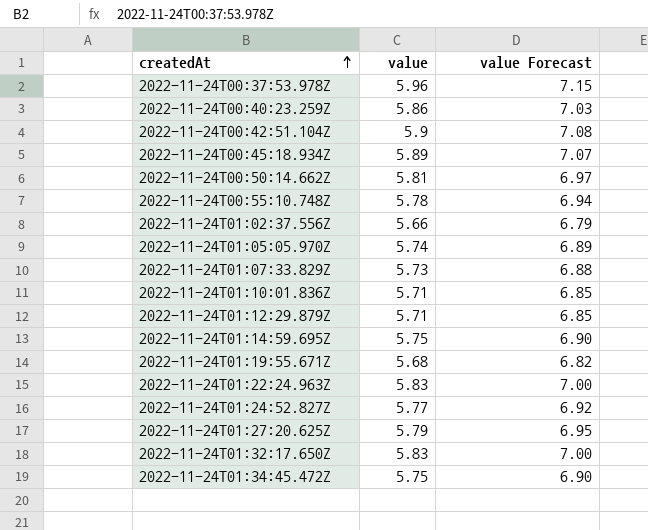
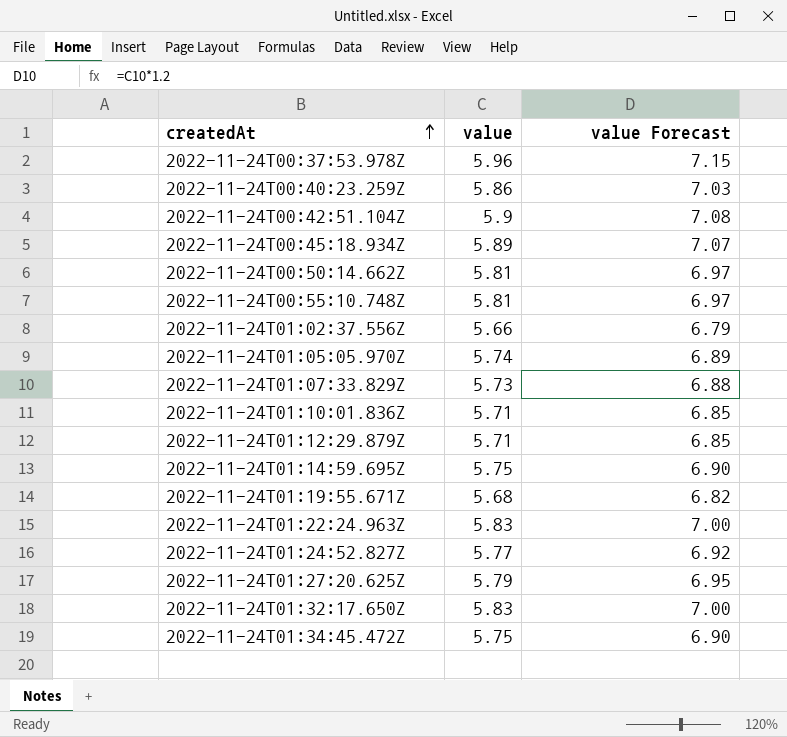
2022-11-24T00:55:10.748Z | value: 5.78 -> 5.81
2022-11-24T00:55:10.748Z | value Forecast: 6.94 -> 6.97

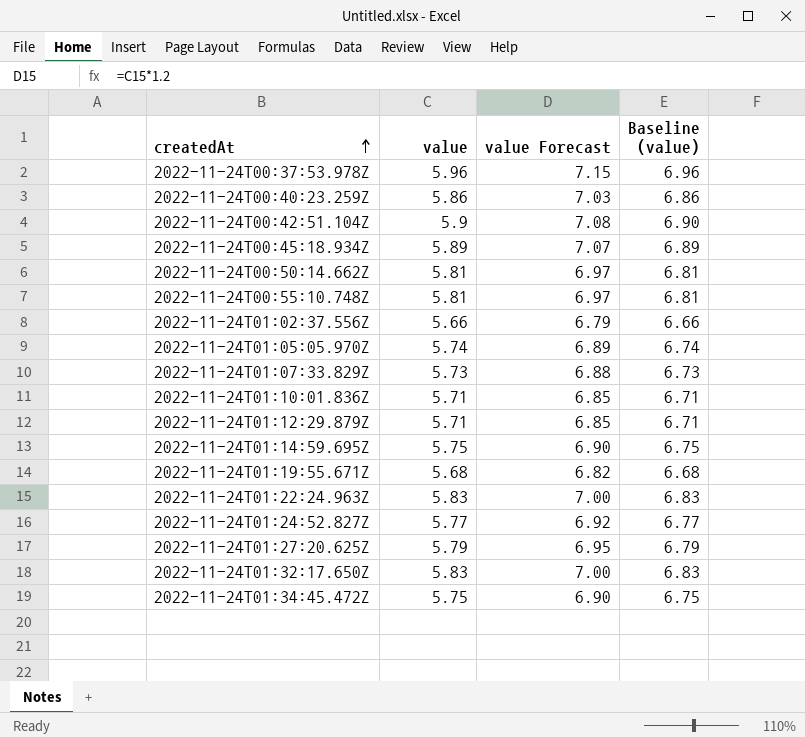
column Baseline (value) | formula: none -> [value] + 1

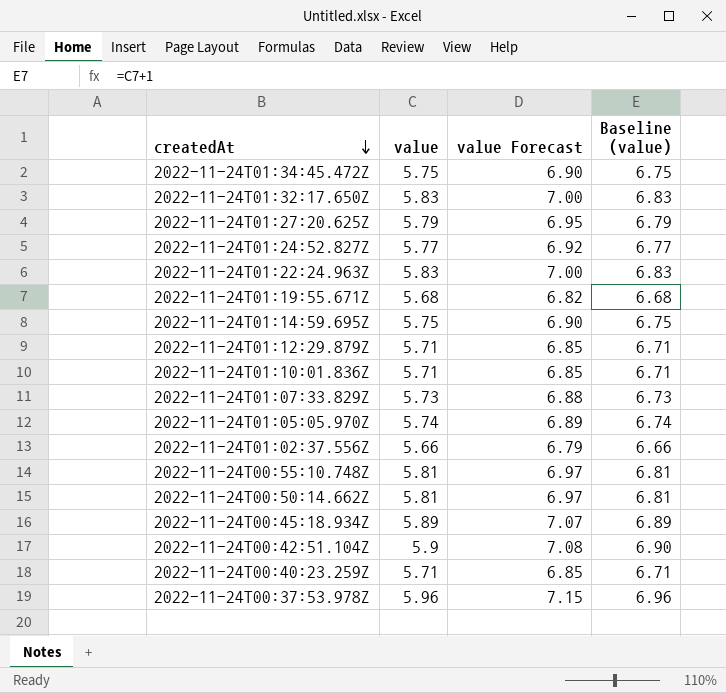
row order: createdAt ascending -> createdAt descending
2022-11-24T00:40:23.259Z | value: 5.86 -> 5.71
2022-11-24T00:40:23.259Z | value Forecast: 7.03 -> 6.85
2022-11-24T00:40:23.259Z | Baseline (value): 6.86 -> 6.71

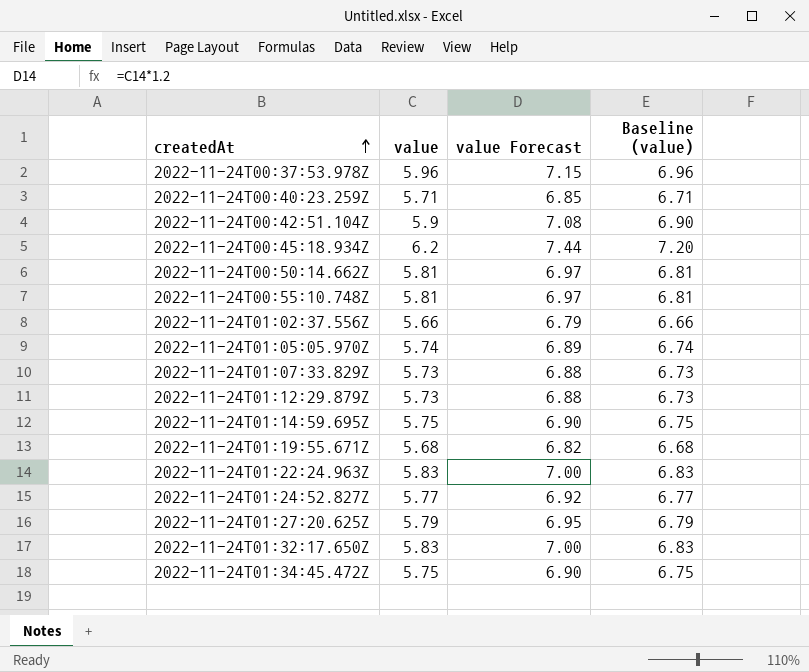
row order: createdAt descending -> createdAt ascending
row 2022-11-24T01:10:01.836Z: 5.71 | 6.85 | 6.71 -> none
2022-11-24T00:45:18.934Z | value: 5.89 -> 6.2
2022-11-24T00:45:18.934Z | value Forecast: 7.07 -> 7.44
2022-11-24T00:45:18.934Z | Baseline (value): 6.89 -> 7.20
2022-11-24T01:12:29.879Z | value: 5.71 -> 5.73
2022-11-24T01:12:29.879Z | value Forecast: 6.85 -> 6.88
2022-11-24T01:12:29.879Z | Baseline (value): 6.71 -> 6.73

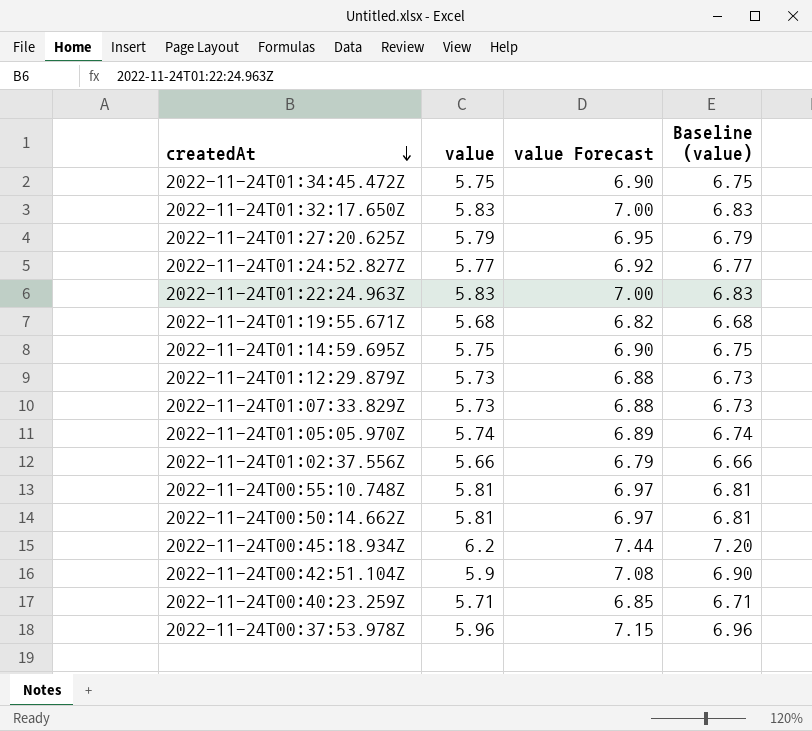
row order: createdAt ascending -> createdAt descending

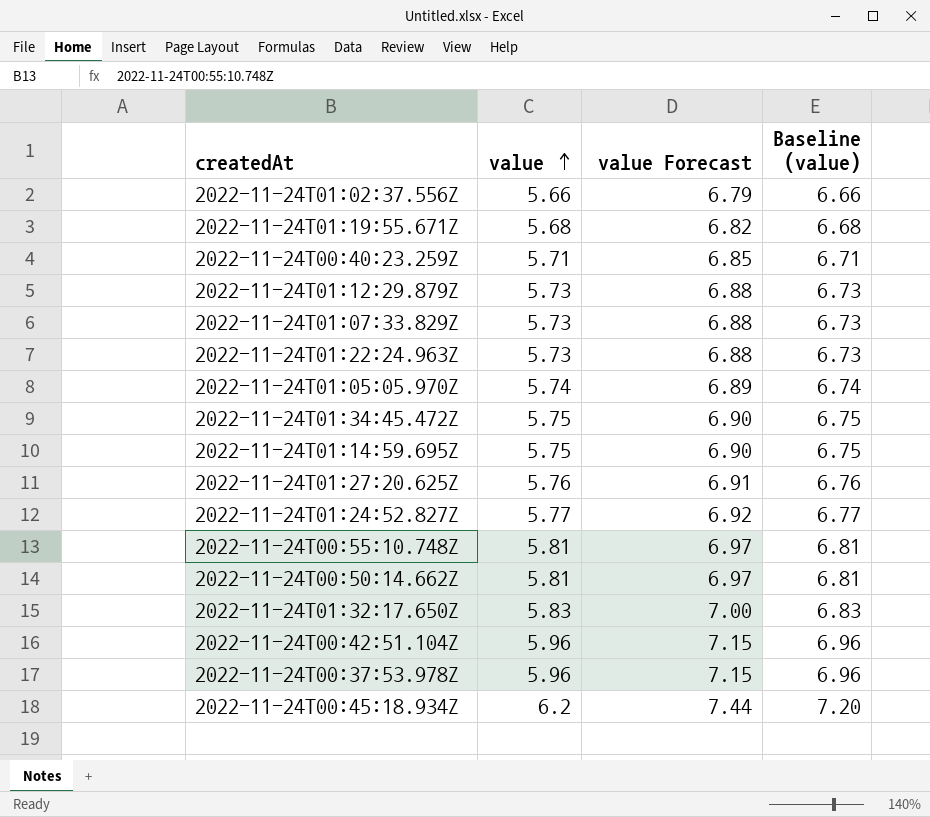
row order: createdAt descending -> value ascending
2022-11-24T01:22:24.963Z | value: 5.83 -> 5.73
2022-11-24T01:22:24.963Z | value Forecast: 7.00 -> 6.88
2022-11-24T01:22:24.963Z | Baseline (value): 6.83 -> 6.73
2022-11-24T01:27:20.625Z | value: 5.79 -> 5.76
2022-11-24T01:27:20.625Z | value Forecast: 6.95 -> 6.91
2022-11-24T01:27:20.625Z | Baseline (value): 6.79 -> 6.76
2022-11-24T00:42:51.104Z | value: 5.9 -> 5.96
2022-11-24T00:42:51.104Z | value Forecast: 7.08 -> 7.15
2022-11-24T00:42:51.104Z | Baseline (value): 6.90 -> 6.96

